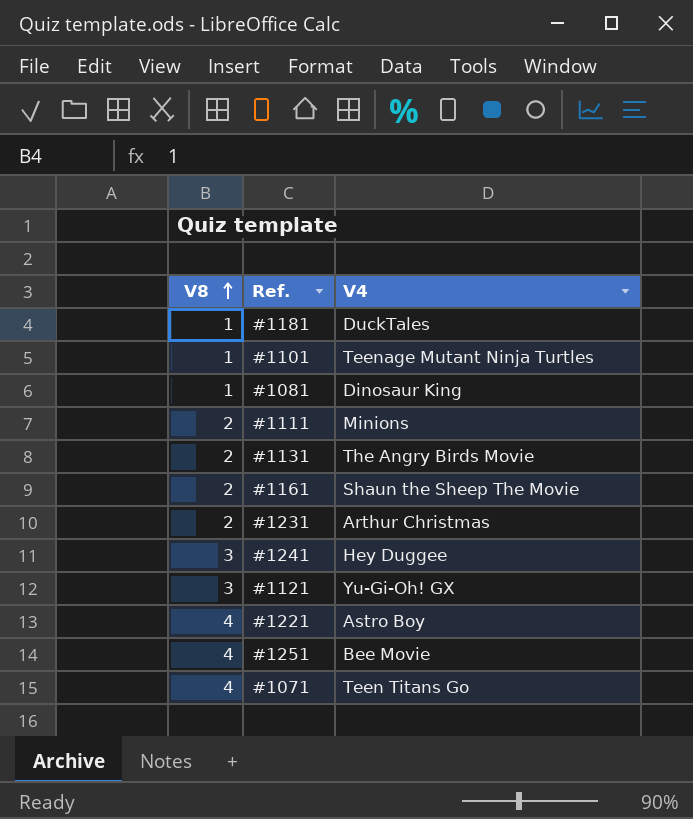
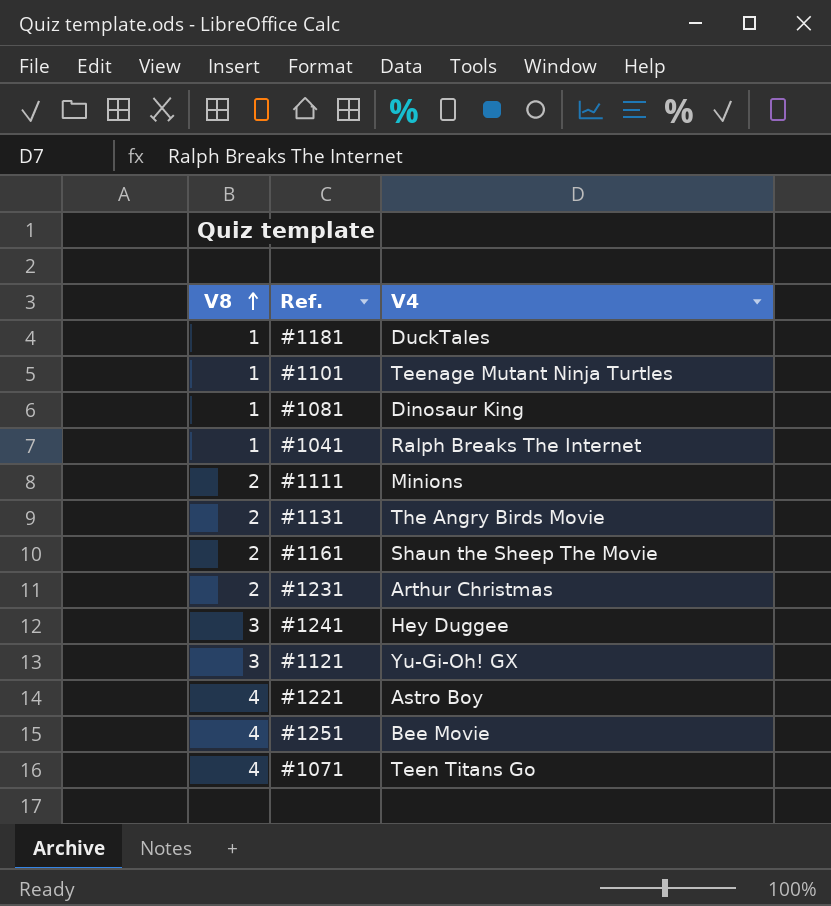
row #1041: none -> 1 | Ralph Breaks The Internet

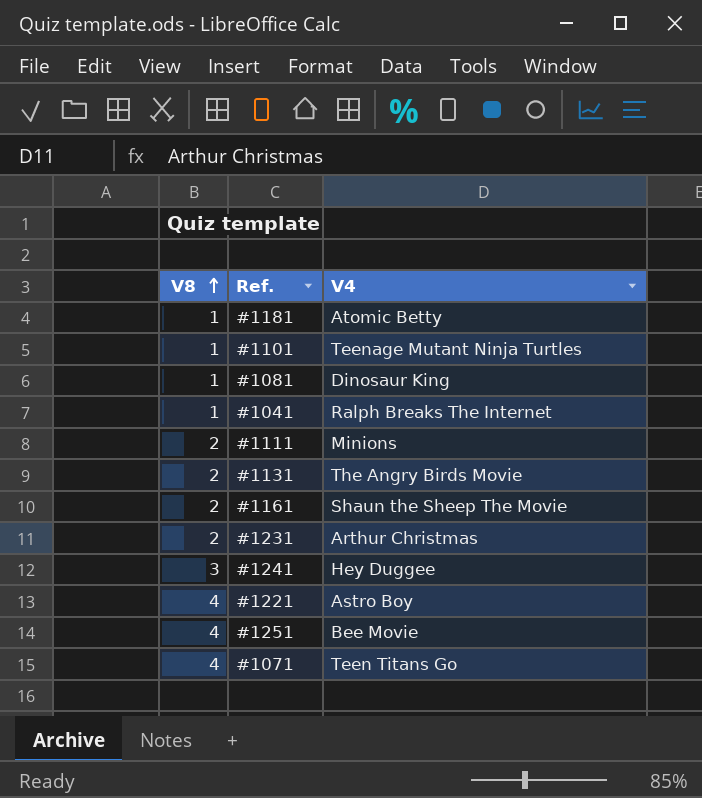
row #1121: 3 | Yu-Gi-Oh! GX -> none
#1181 | V4: DuckTales -> Atomic Betty

